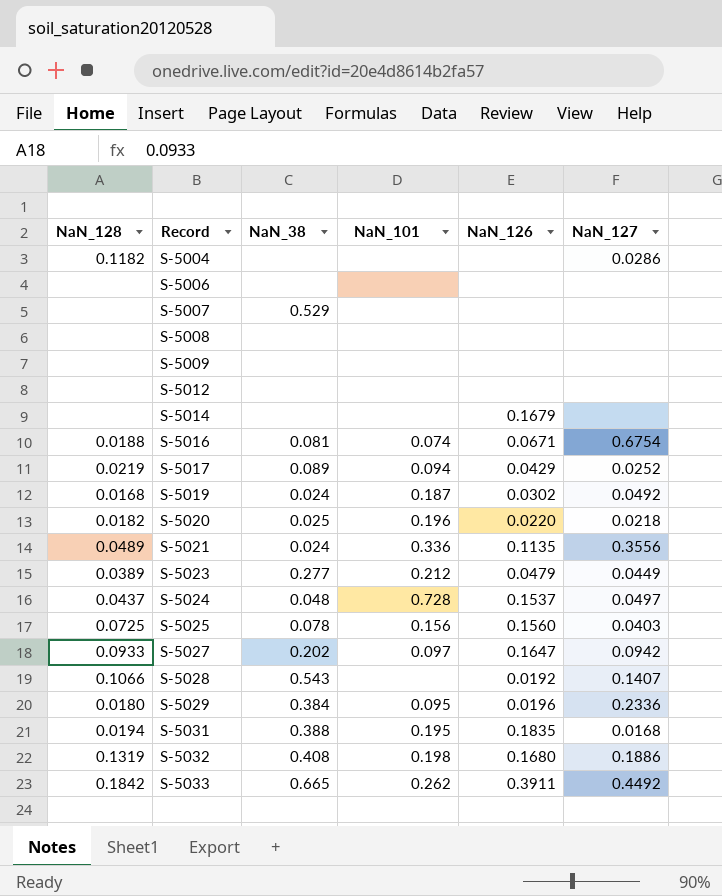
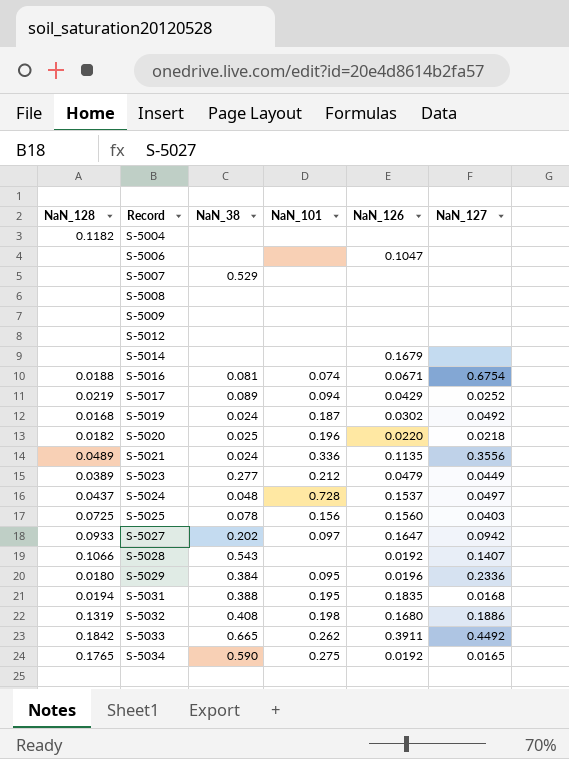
S-5004 | NaN_127: 0.0286 -> none
S-5006 | NaN_126: none -> 0.1047
row S-5034: none -> 0.1765 | 0.590 | 0.275 | 0.0192 | 0.0165

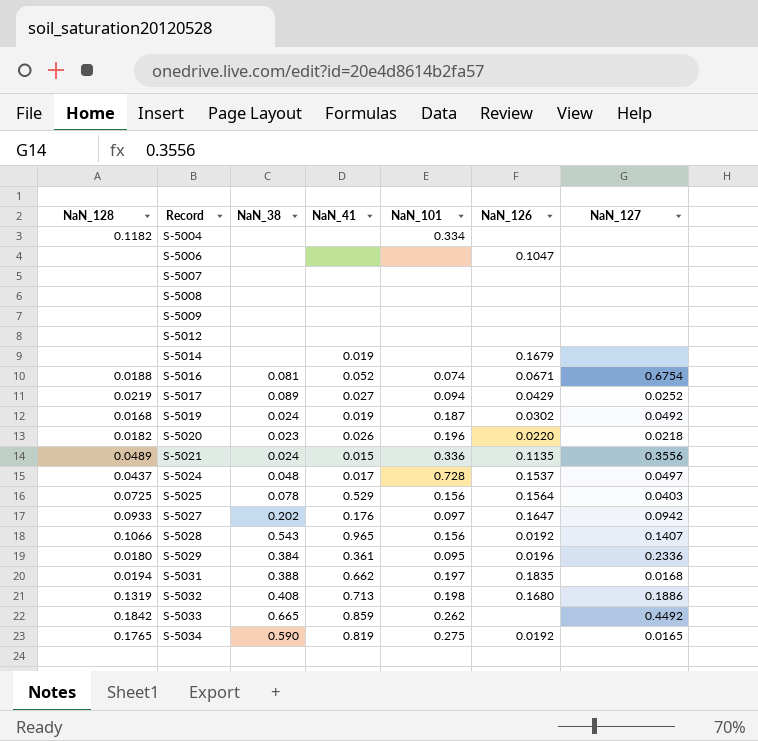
column NaN_41 | position: none -> 4
row S-5023: 0.0389 | 0.277 | 0.212 | 0.0479 | 0.0449 -> none
S-5004 | NaN_101: none -> 0.334
S-5007 | NaN_38: 0.529 -> none
S-5020 | NaN_38: 0.025 -> 0.023
S-5025 | NaN_126: 0.1560 -> 0.1564
S-5028 | NaN_101: none -> 0.156
S-5031 | NaN_101: 0.195 -> 0.197
S-5033 | NaN_126: 0.3911 -> none

